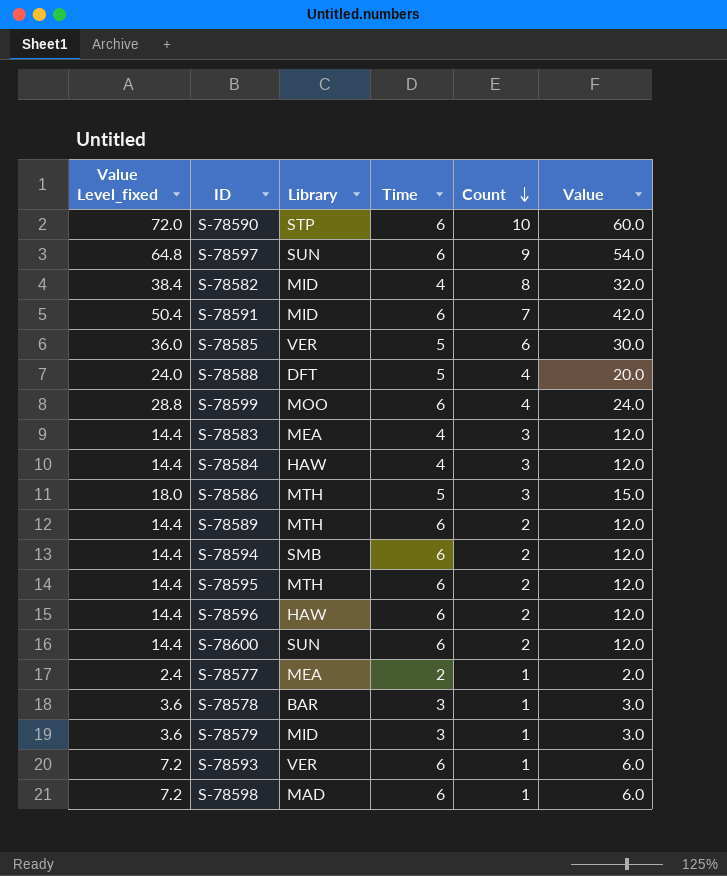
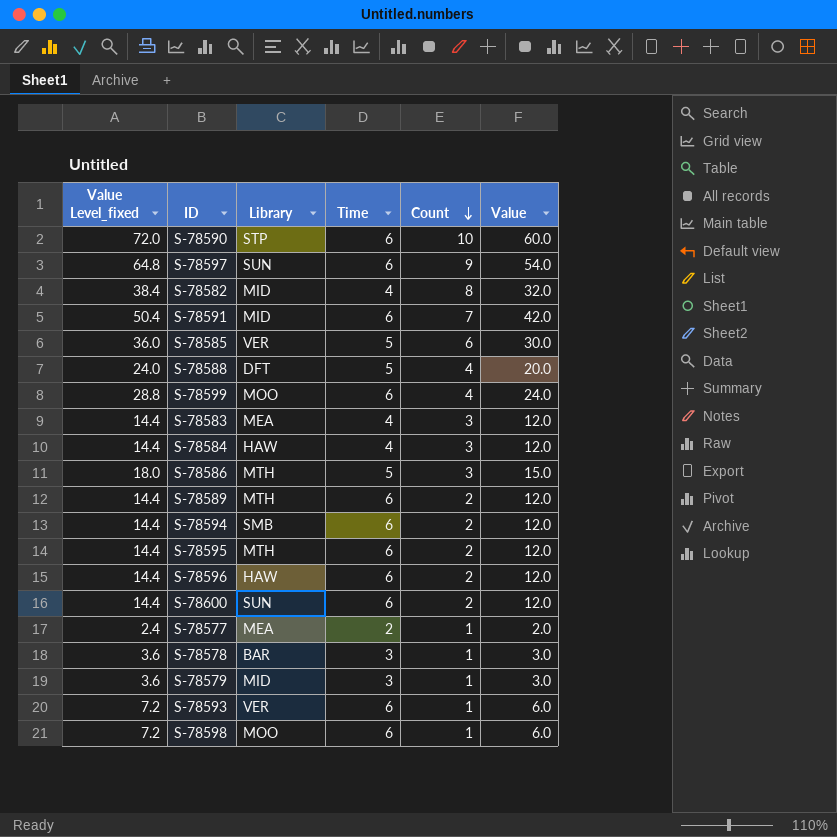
S-78598 | Library: MAD -> MOO

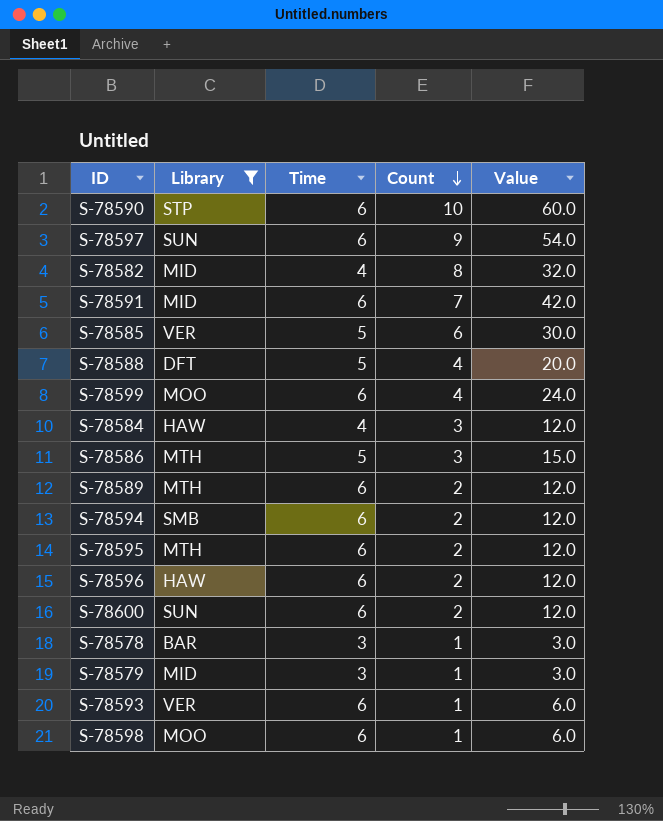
filter: none -> Library != MEA
column Value Level_fixed | formula: [Value] * 1.2 -> none

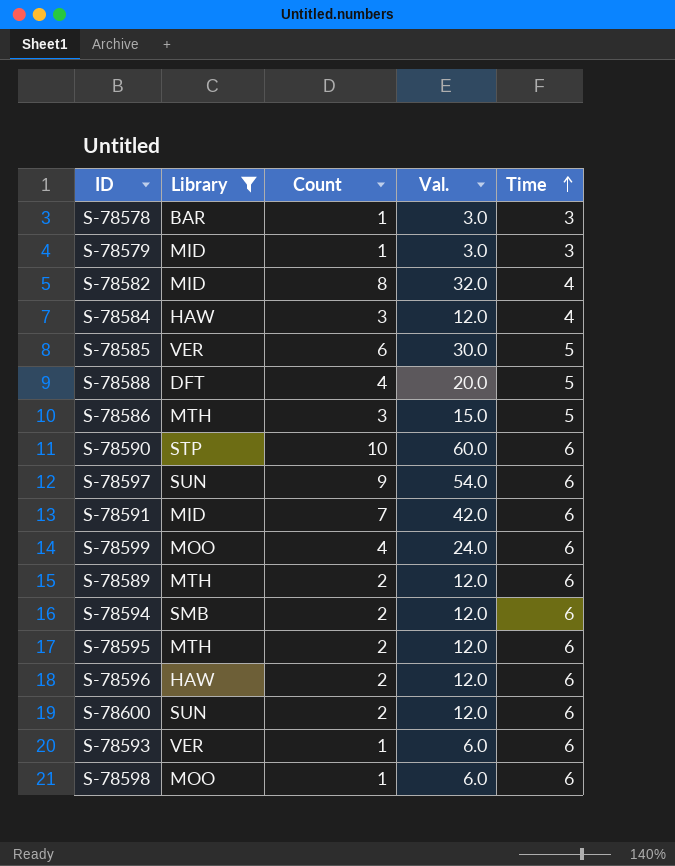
row order: Count descending -> Time ascending
column name: Value -> Val.
column Time | position: 3 -> 5

